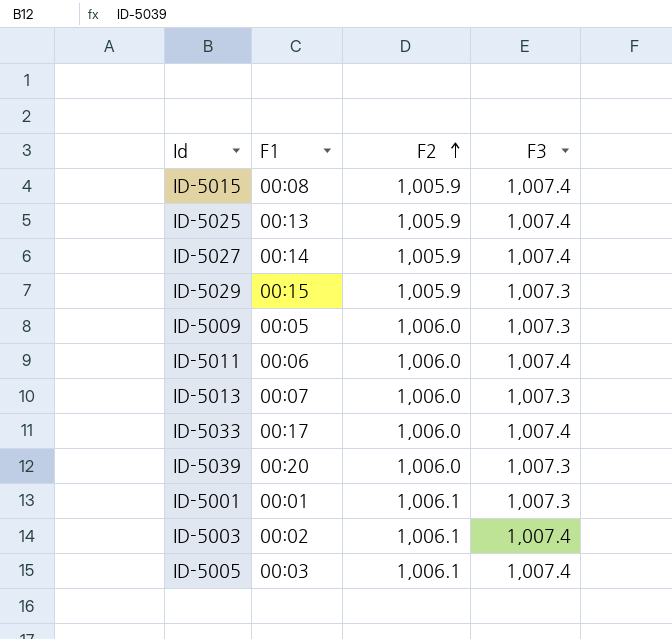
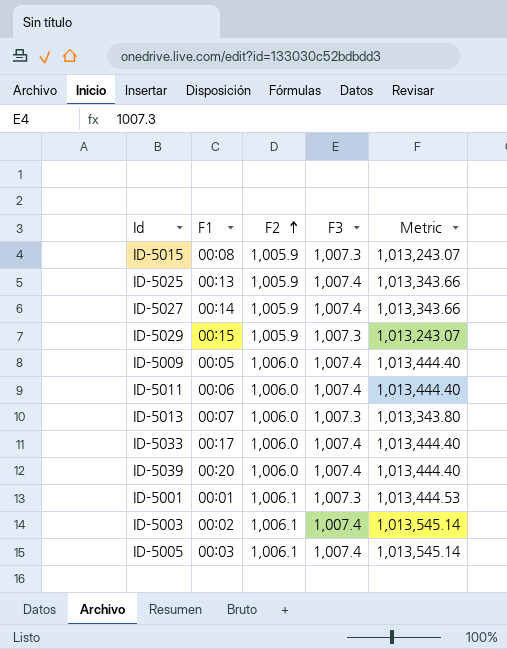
column Metric | formula: none -> [F2] * [F3]
ID-5015 | F3: 1,007.4 -> 1,007.3
ID-5009 | F3: 1,007.3 -> 1,007.4
ID-5039 | F3: 1,007.3 -> 1,007.4

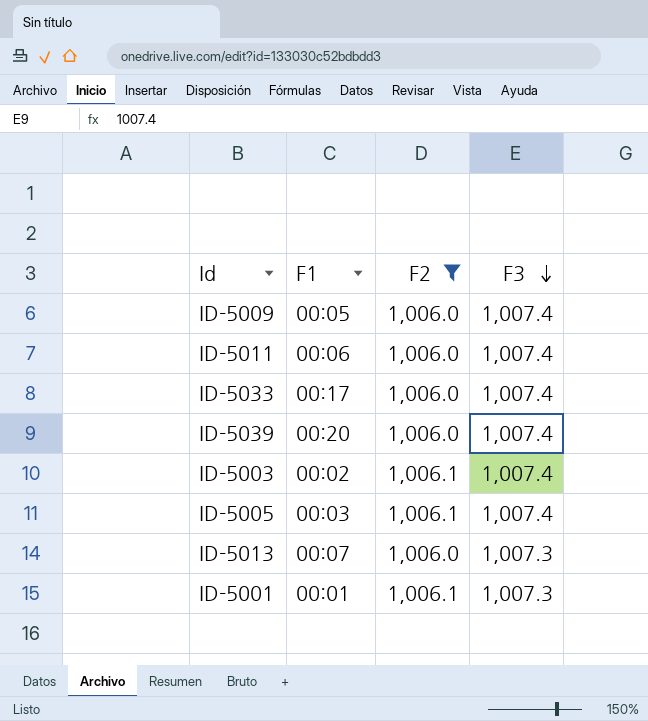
filter: none -> F2 != 1,005.9
row order: F2 ascending -> F3 descending
column Metric | formula: [F2] * [F3] -> none

